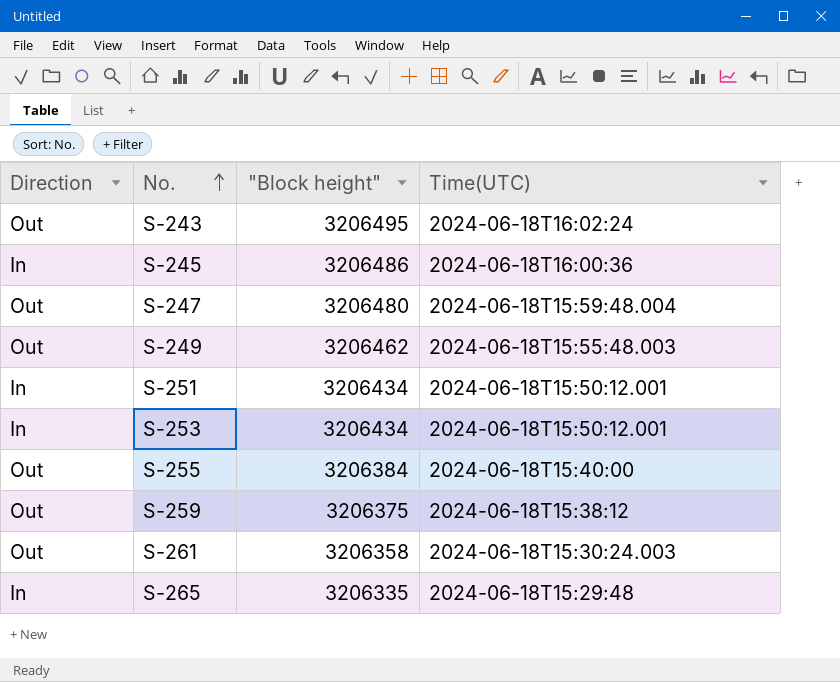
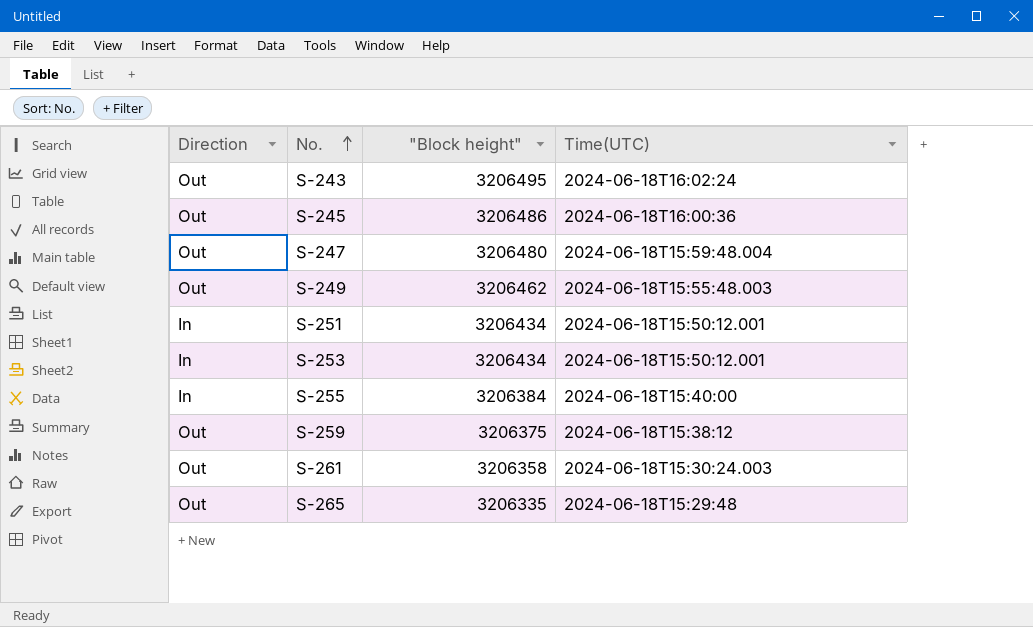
S-245 | Direction: In -> Out
S-255 | Direction: Out -> In
S-265 | Direction: In -> Out

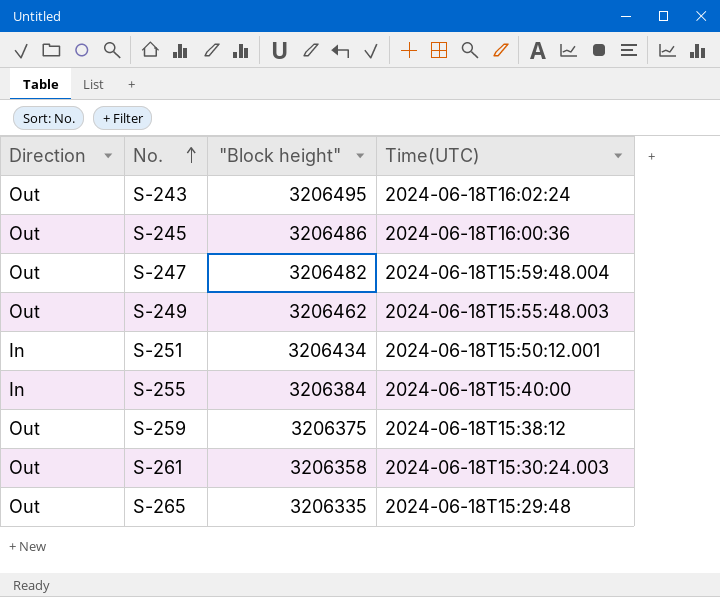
row S-253: In | 3206434 | 2024-06-18T15:50:12.001 -> none
S-247 | "Block height": 3206480 -> 3206482

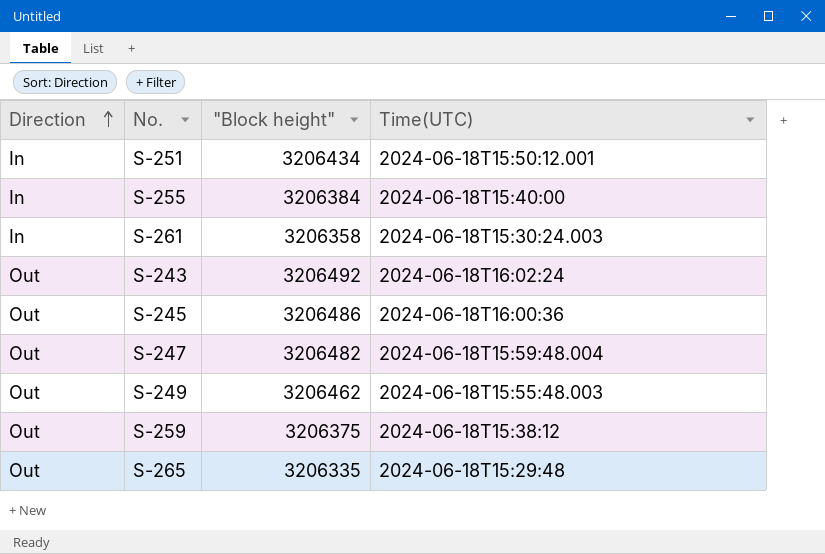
row order: No. ascending -> Direction ascending
S-261 | Direction: Out -> In
S-243 | "Block height": 3206495 -> 3206492

